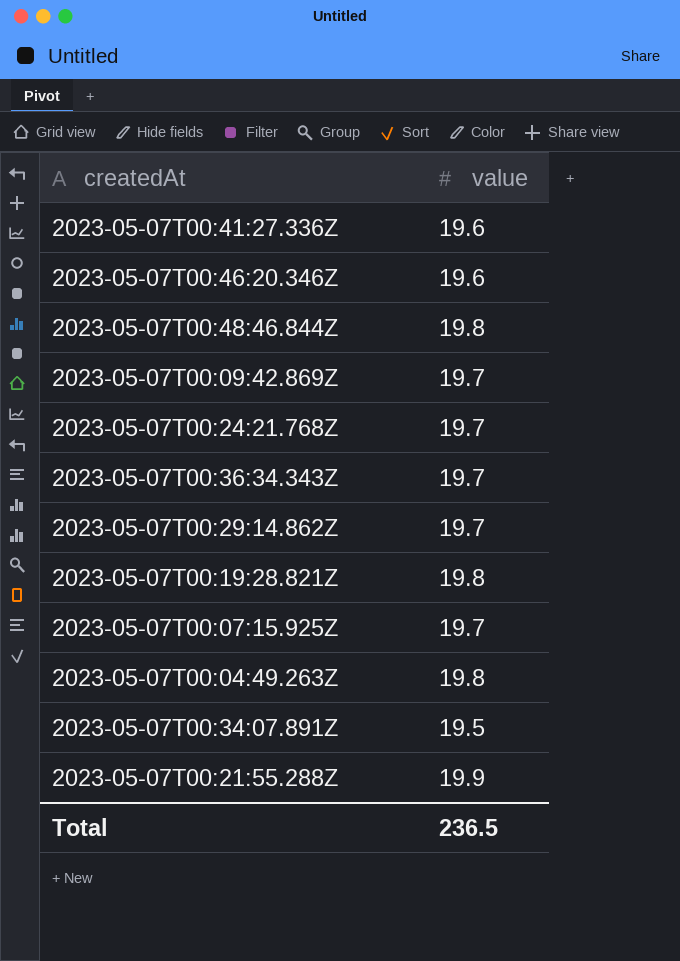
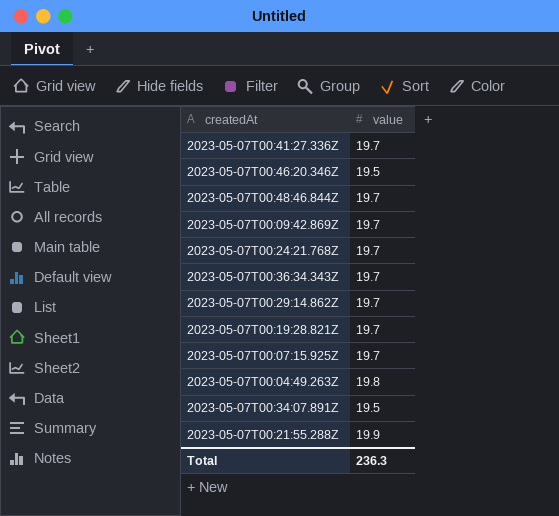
2023-05-07T00:41:27.336Z | value: 19.6 -> 19.7
2023-05-07T00:46:20.346Z | value: 19.6 -> 19.5
2023-05-07T00:48:46.844Z | value: 19.8 -> 19.7
2023-05-07T00:19:28.821Z | value: 19.8 -> 19.7
Total | value: 236.5 -> 236.3

